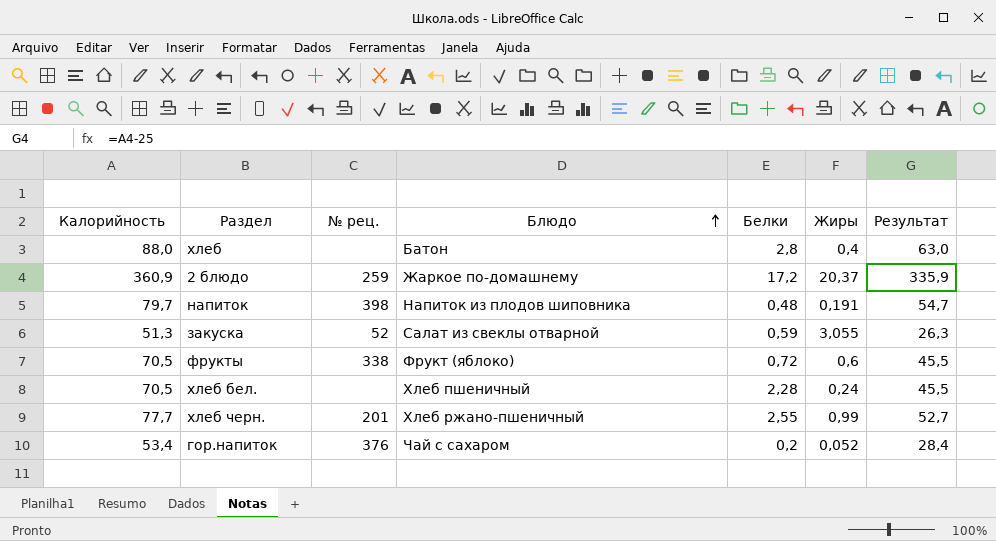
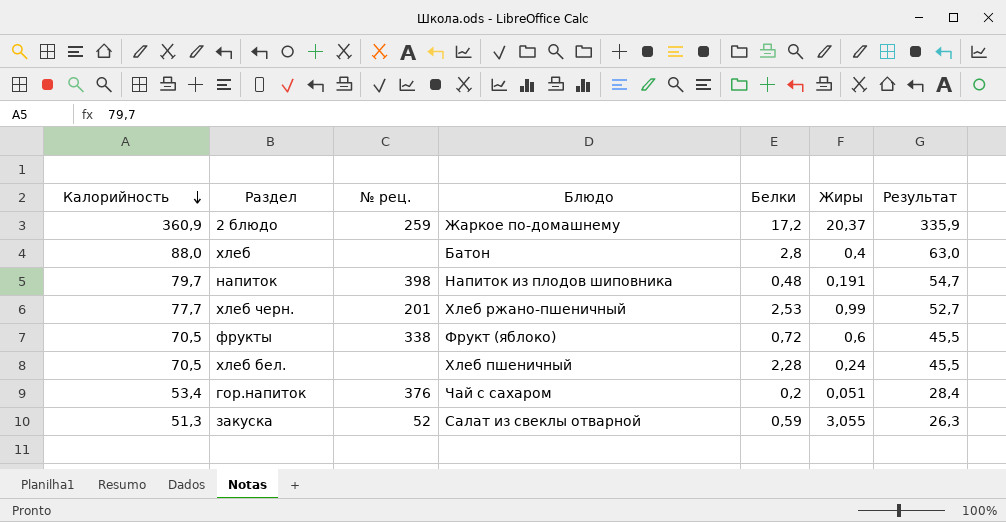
row order: Блюдо ascending -> Калорийность descending
хлеб черн. | Белки: 2,55 -> 2,53
гор.напиток | Жиры: 0,052 -> 0,051

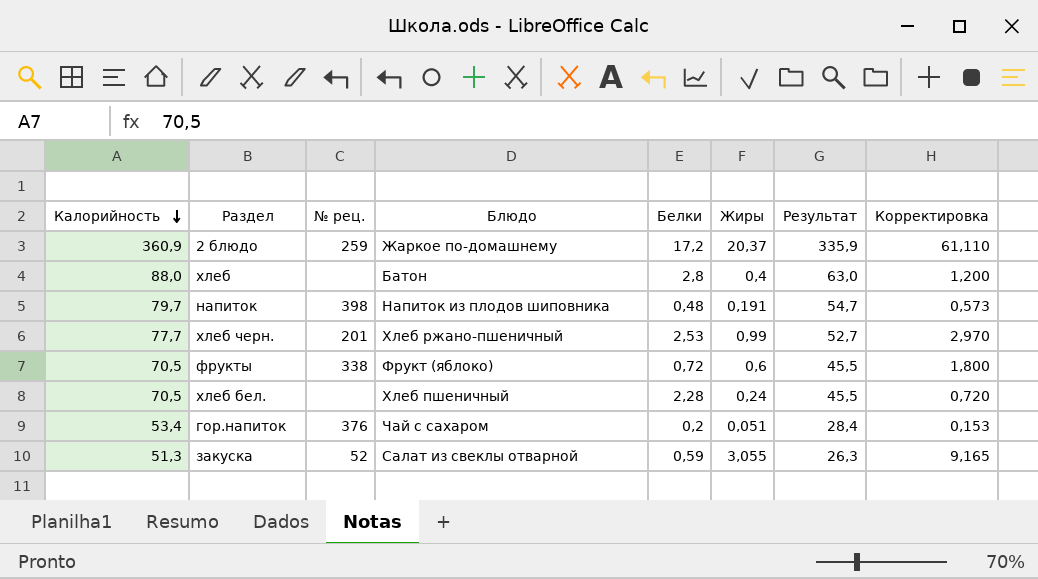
column Корректировка | formula: none -> [Жиры] * 3

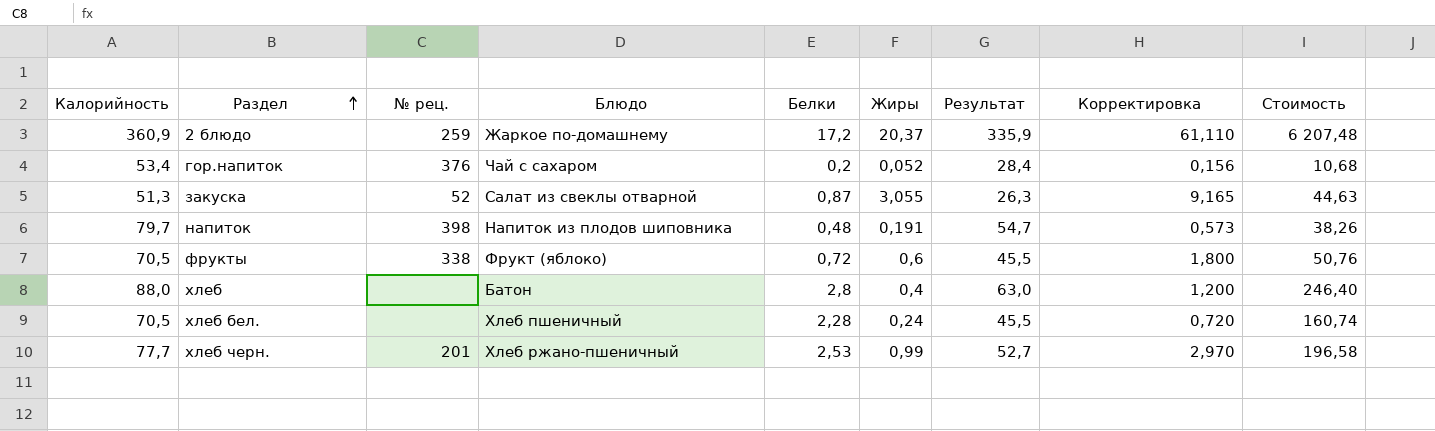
row order: Калорийность descending -> Раздел ascending
column Стоимость | formula: none -> [Калорийность] * [Белки]
гор.напиток | Жиры: 0,051 -> 0,052
гор.напиток | Корректировка: 0,153 -> 0,156
закуска | Белки: 0,59 -> 0,87

